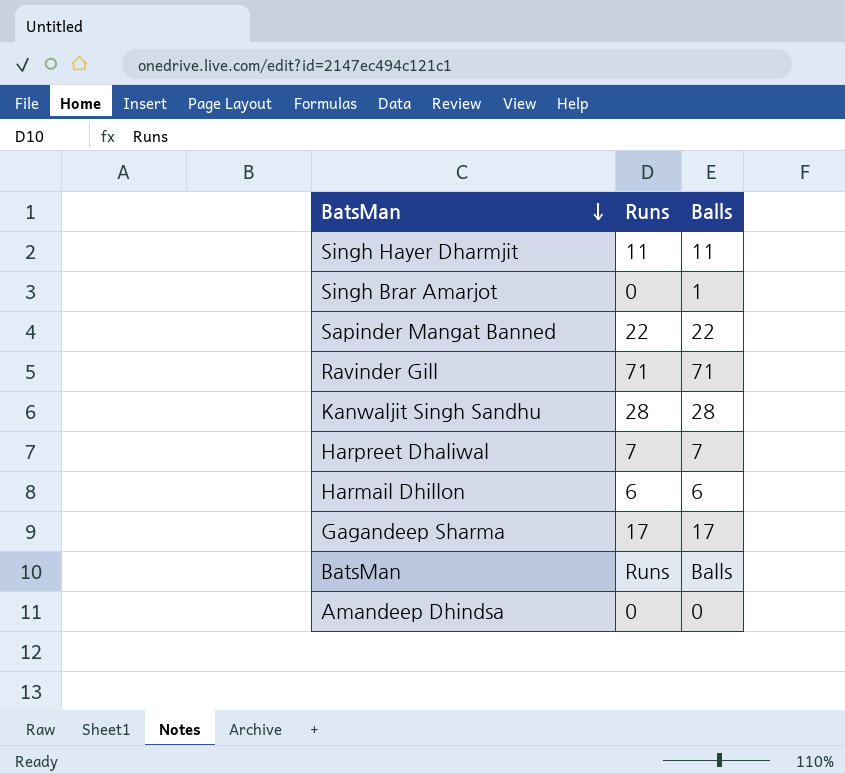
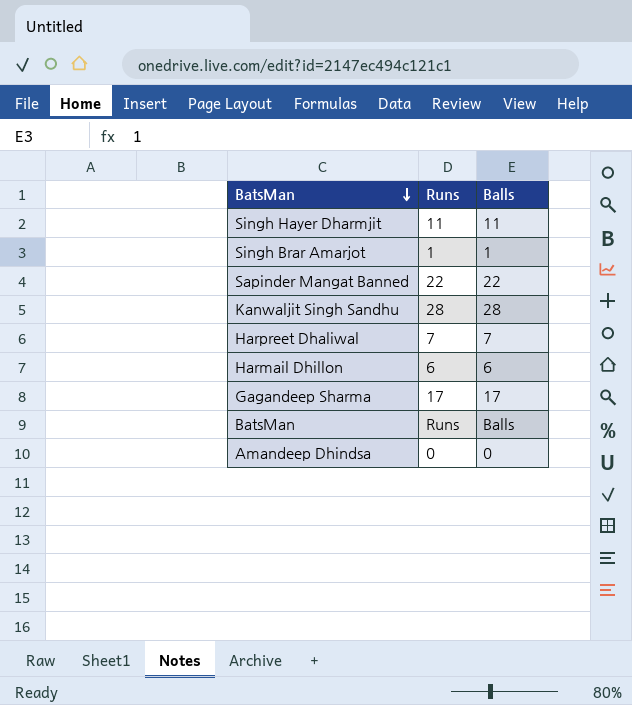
row Ravinder Gill: 71 | 71 -> none
Singh Brar Amarjot | Runs: 0 -> 1

